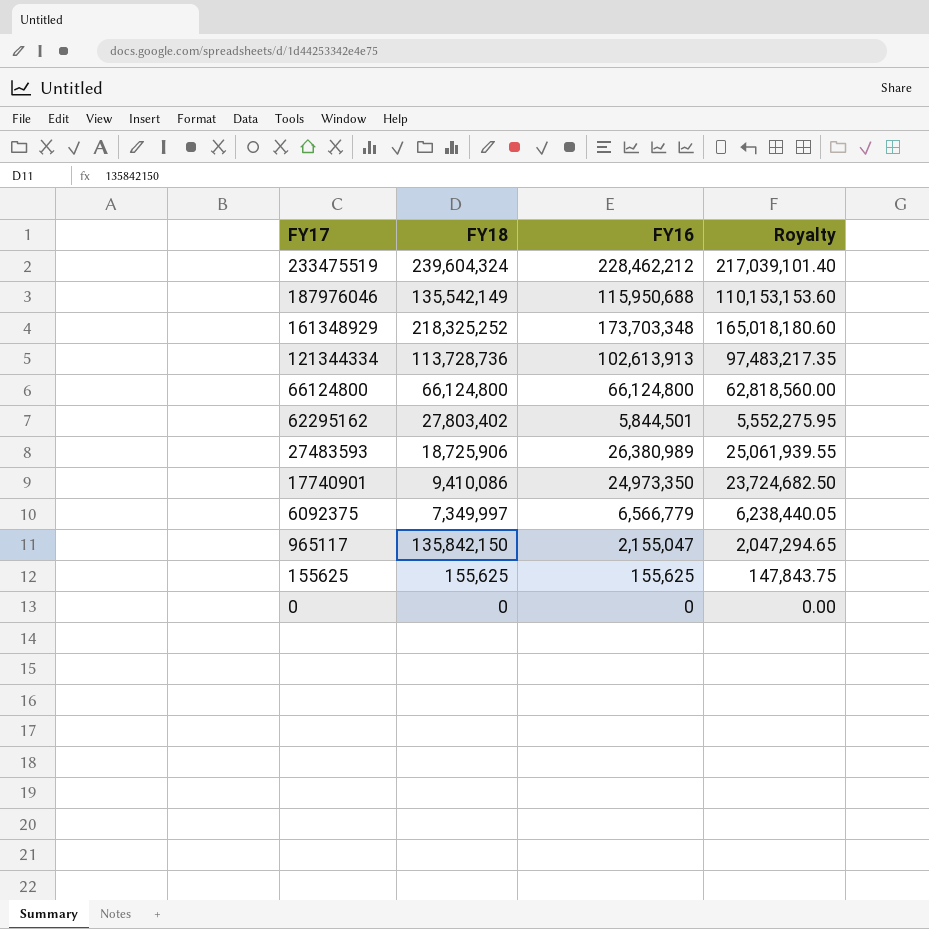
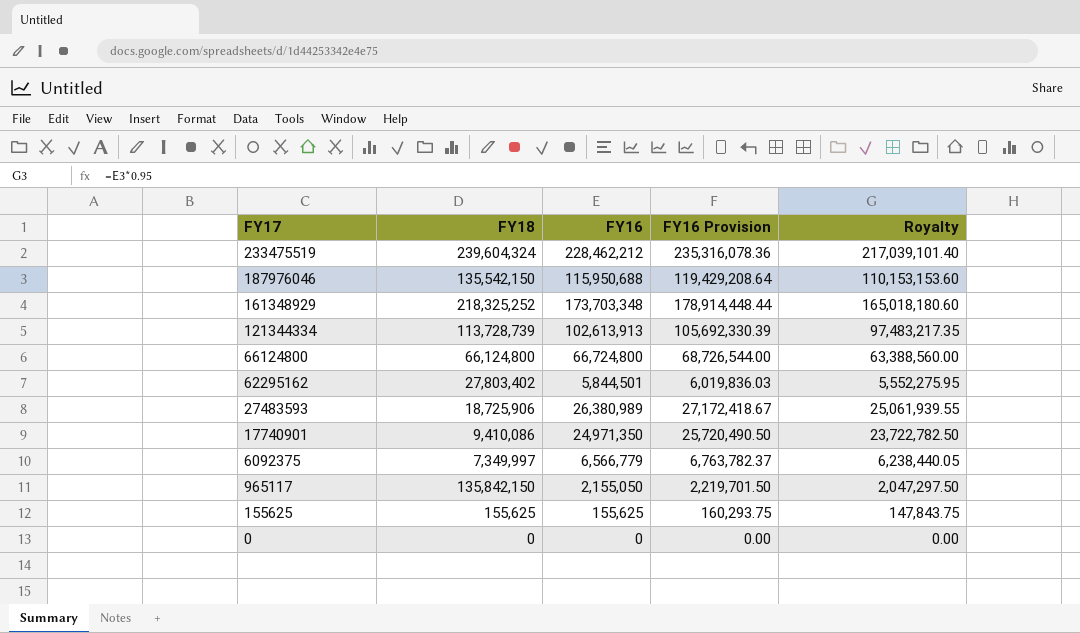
column FY16 Provision | formula: none -> [FY16] * 1.03
187976046 | FY18: 135,542,149 -> 135,542,150
121344334 | FY18: 113,728,736 -> 113,728,739
66124800 | FY16: 66,124,800 -> 66,724,800
66124800 | Royalty: 62,818,560.00 -> 63,388,560.00
17740901 | FY16: 24,973,350 -> 24,971,350
17740901 | Royalty: 23,724,682.50 -> 23,722,782.50
965117 | FY16: 2,155,047 -> 2,155,050
965117 | Royalty: 2,047,294.65 -> 2,047,297.50

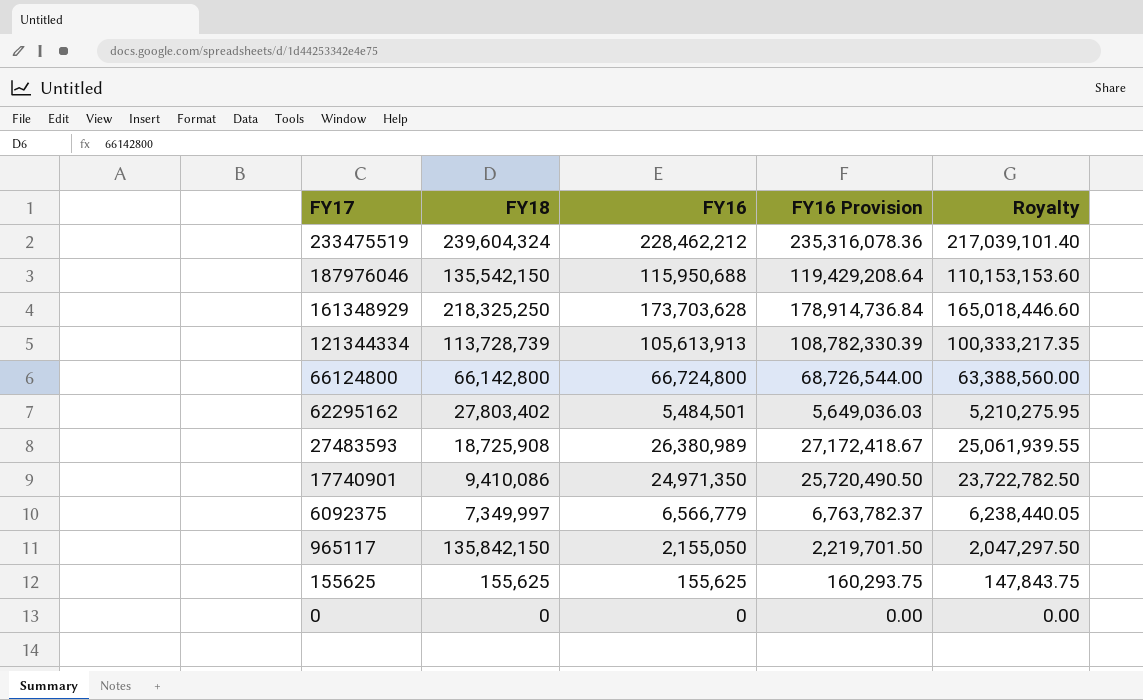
161348929 | FY18: 218,325,252 -> 218,325,250
161348929 | FY16: 173,703,348 -> 173,703,628
161348929 | FY16 Provision: 178,914,448.44 -> 178,914,736.84
161348929 | Royalty: 165,018,180.60 -> 165,018,446.60
121344334 | FY16: 102,613,913 -> 105,613,913
121344334 | FY16 Provision: 105,692,330.39 -> 108,782,330.39
121344334 | Royalty: 97,483,217.35 -> 100,333,217.35
66124800 | FY18: 66,124,800 -> 66,142,800
62295162 | FY16: 5,844,501 -> 5,484,501
62295162 | FY16 Provision: 6,019,836.03 -> 5,649,036.03
62295162 | Royalty: 5,552,275.95 -> 5,210,275.95
27483593 | FY18: 18,725,906 -> 18,725,908

